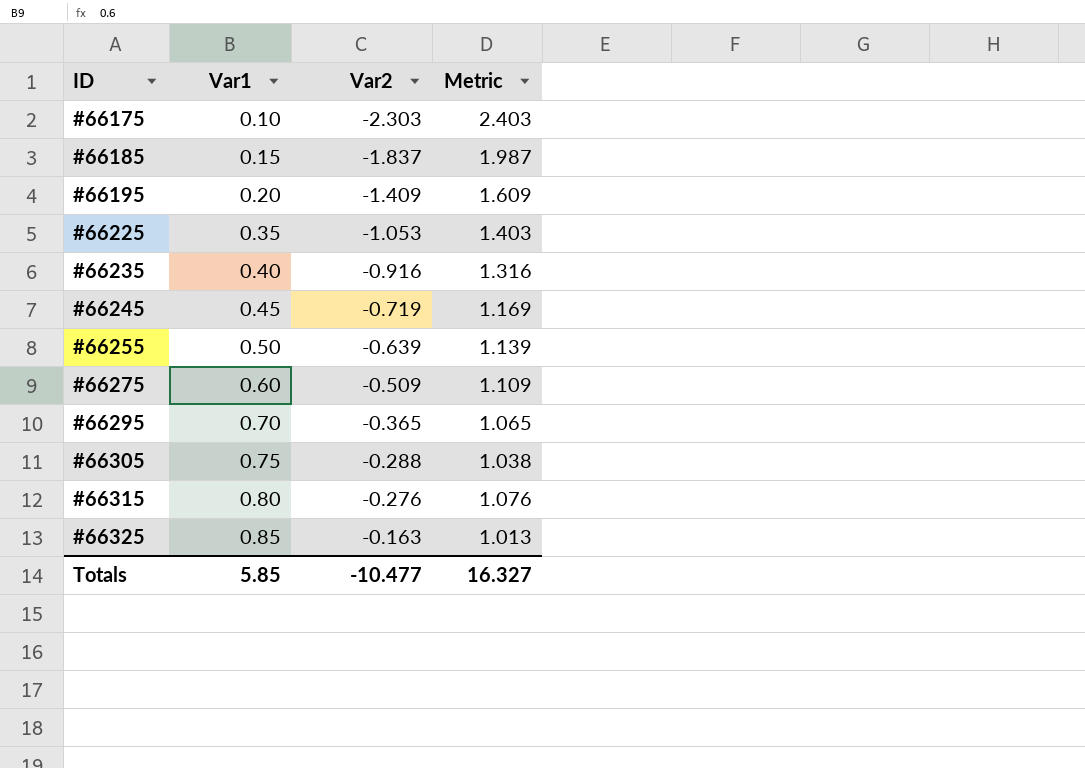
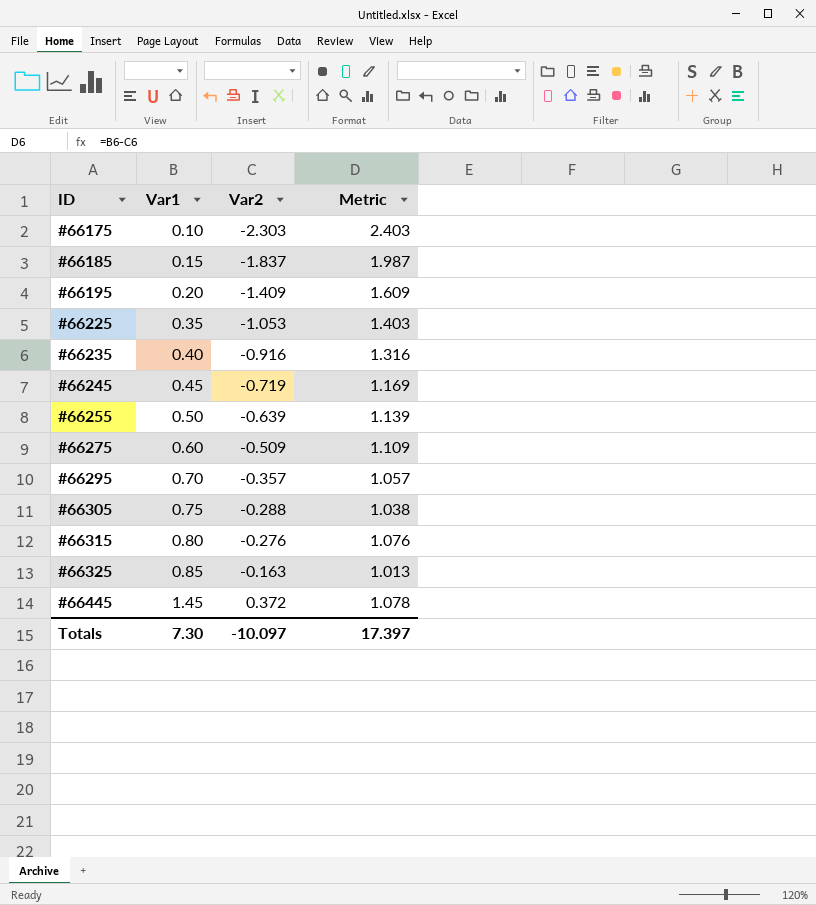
#66295 | Var2: -0.365 -> -0.357
#66295 | Metric: 1.065 -> 1.057
row #66445: none -> 1.45 | 0.372 | 1.078
Totals | Var1: 5.85 -> 7.30
Totals | Var2: -10.477 -> -10.097
Totals | Metric: 16.327 -> 17.397

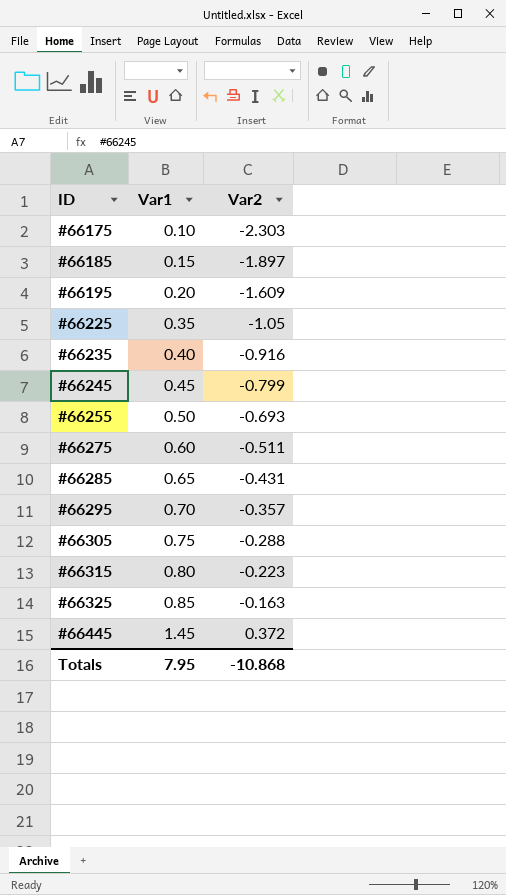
column Metric | formula: [Var1] - [Var2] -> none
#66185 | Var2: -1.837 -> -1.897
#66195 | Var2: -1.409 -> -1.609
#66225 | Var2: -1.053 -> -1.05
#66245 | Var2: -0.719 -> -0.799
#66255 | Var2: -0.639 -> -0.693
#66275 | Var2: -0.509 -> -0.511
row #66285: none -> 0.65 | -0.431
#66315 | Var2: -0.276 -> -0.223
Totals | Var1: 7.30 -> 7.95
Totals | Var2: -10.097 -> -10.868

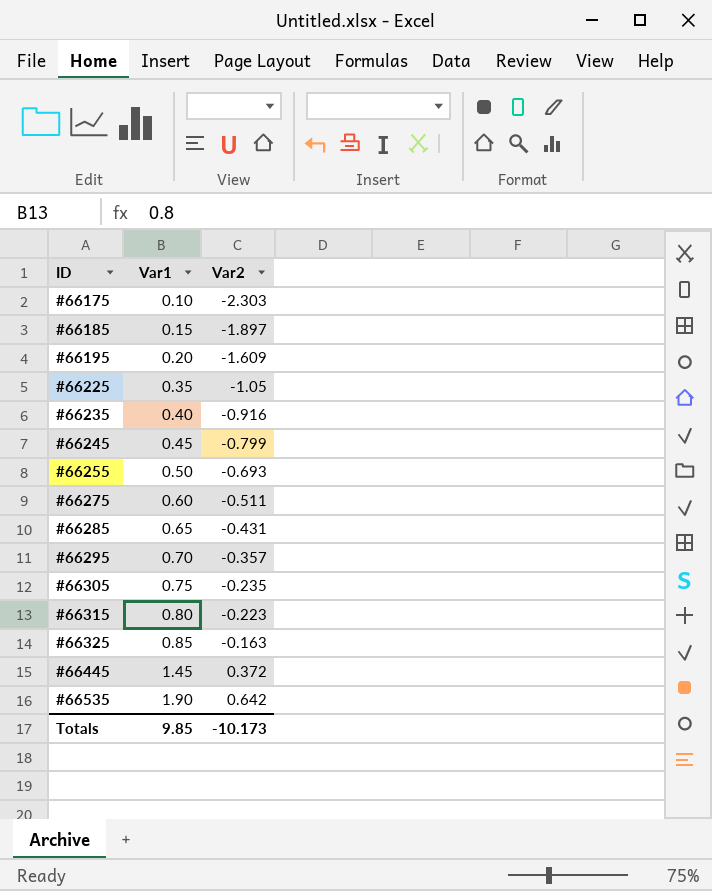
#66305 | Var2: -0.288 -> -0.235
row #66535: none -> 1.90 | 0.642
Totals | Var1: 7.95 -> 9.85
Totals | Var2: -10.868 -> -10.173

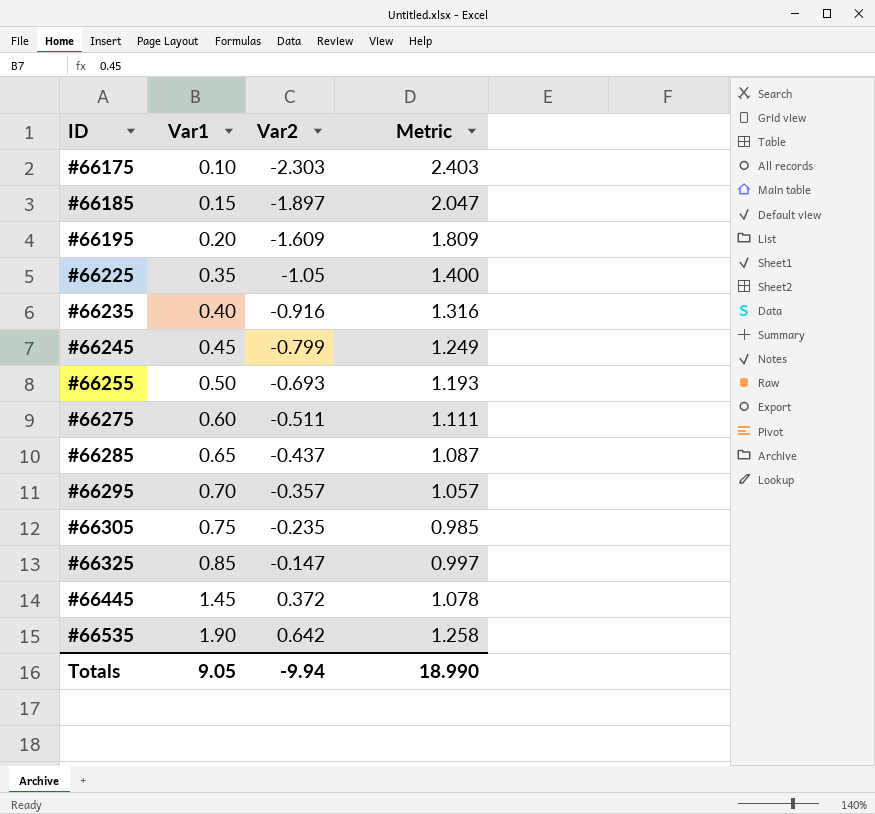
column Metric | formula: none -> [Var1] - [Var2]
row #66315: 0.80 | -0.223 -> none
#66285 | Var2: -0.431 -> -0.437
#66325 | Var2: -0.163 -> -0.147
Totals | Var1: 9.85 -> 9.05
Totals | Var2: -10.173 -> -9.94

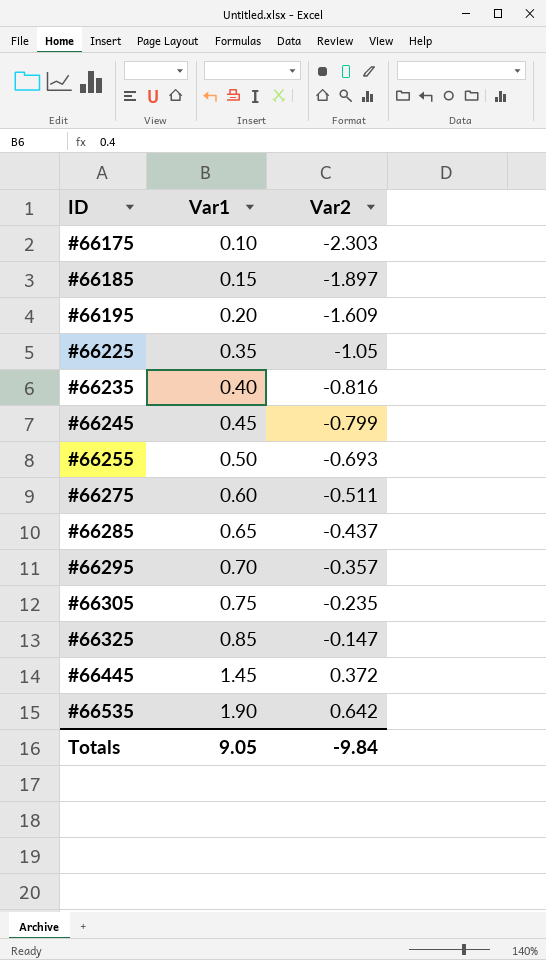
column Metric | formula: [Var1] - [Var2] -> none
#66235 | Var2: -0.916 -> -0.816
Totals | Var2: -9.94 -> -9.84

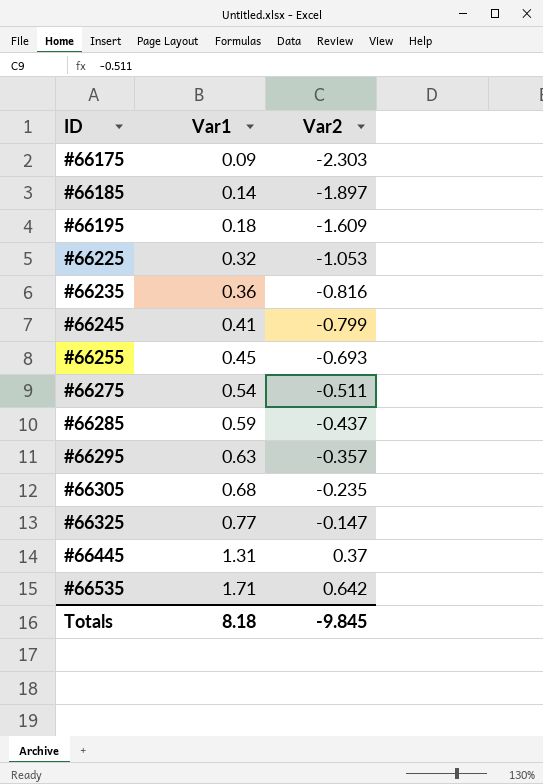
#66175 | Var1: 0.10 -> 0.09
#66185 | Var1: 0.15 -> 0.14
#66195 | Var1: 0.20 -> 0.18
#66225 | Var1: 0.35 -> 0.32
#66225 | Var2: -1.05 -> -1.053
#66235 | Var1: 0.40 -> 0.36
#66245 | Var1: 0.45 -> 0.41
#66255 | Var1: 0.50 -> 0.45
#66275 | Var1: 0.60 -> 0.54
#66285 | Var1: 0.65 -> 0.59
#66295 | Var1: 0.70 -> 0.63
#66305 | Var1: 0.75 -> 0.68
#66325 | Var1: 0.85 -> 0.77
#66445 | Var1: 1.45 -> 1.31
#66445 | Var2: 0.372 -> 0.37
#66535 | Var1: 1.90 -> 1.71
Totals | Var1: 9.05 -> 8.18
Totals | Var2: -9.84 -> -9.845

